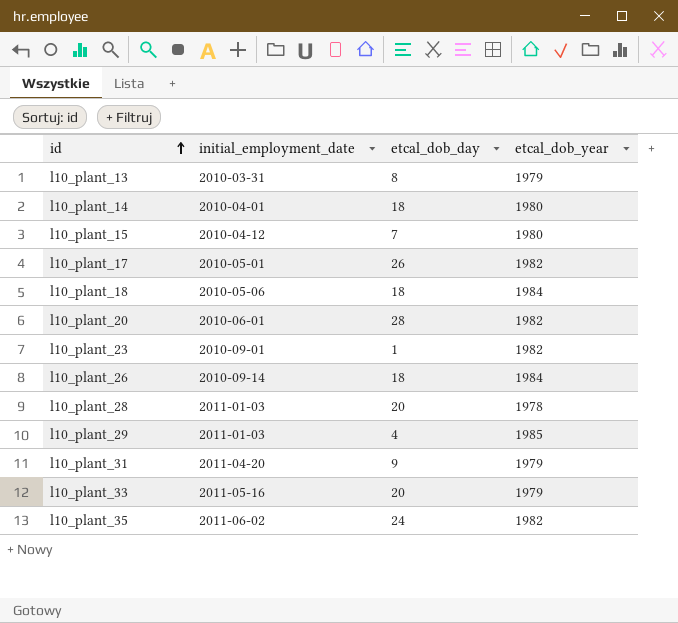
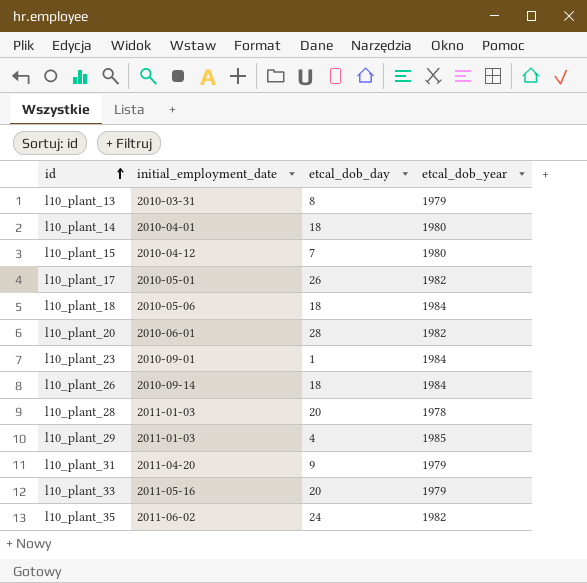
l10_plant_23 | etcal_dob_year: 1982 -> 1984

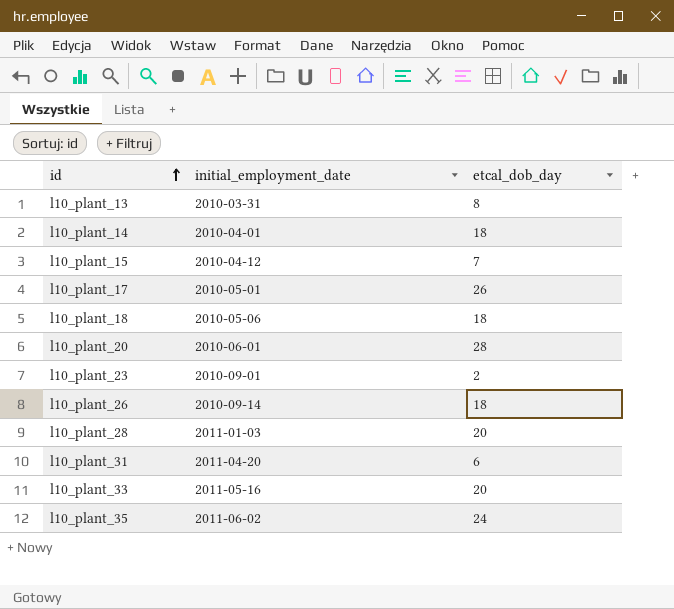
column etcal_dob_year | position: 4 -> none
row l10_plant_29: 2011-01-03 | 4 | 1985 -> none
l10_plant_23 | etcal_dob_day: 1 -> 2
l10_plant_31 | etcal_dob_day: 9 -> 6

